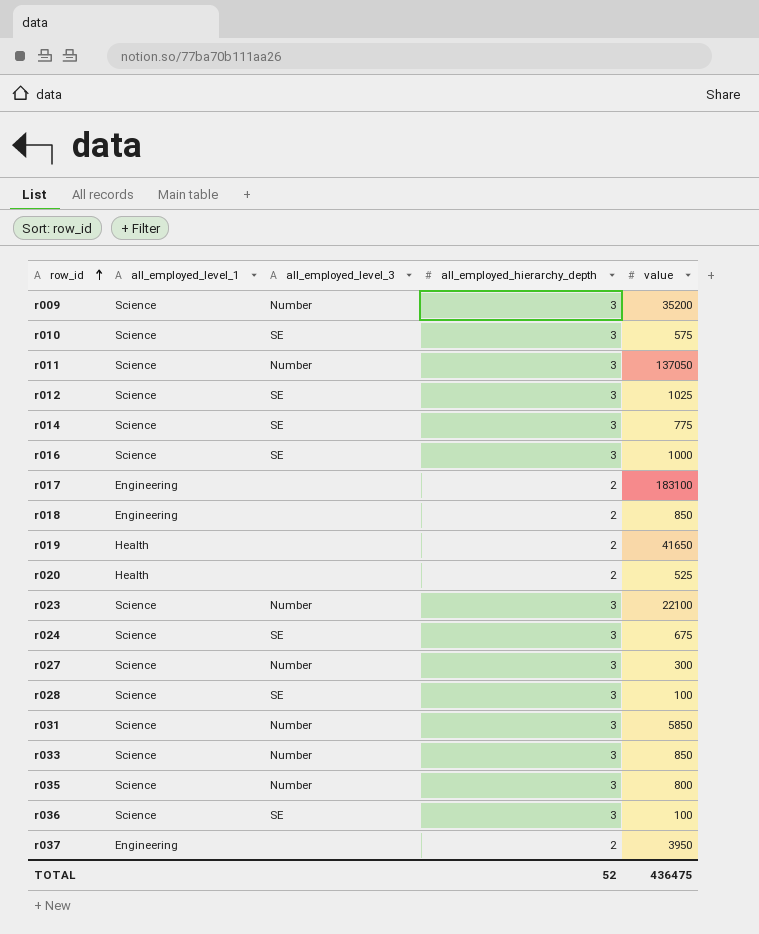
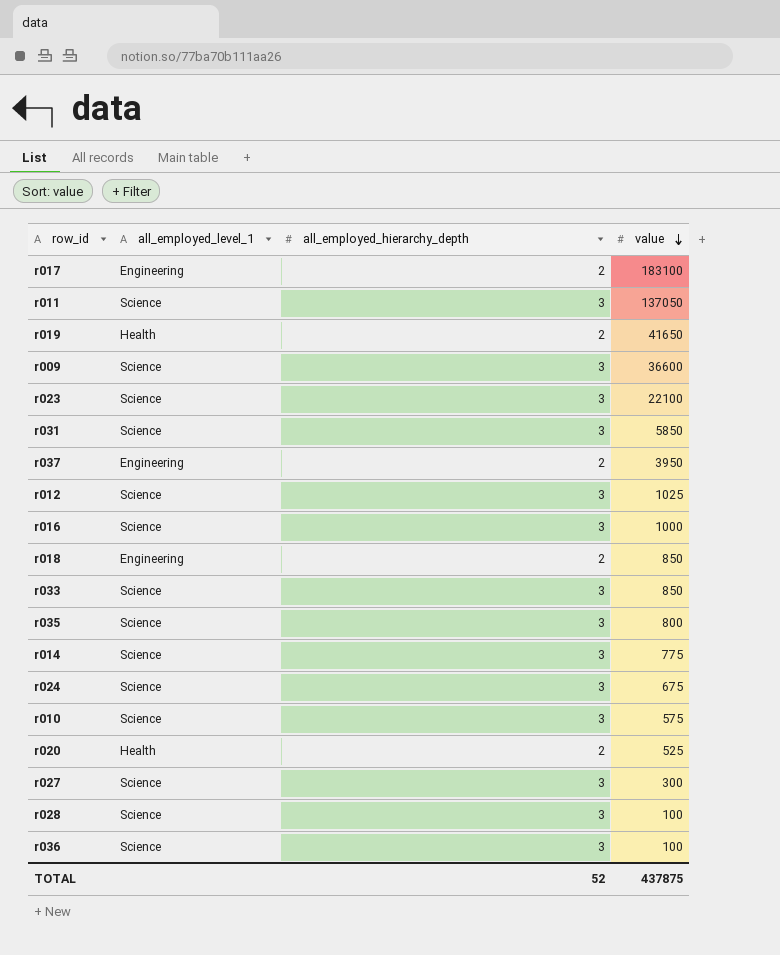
row order: row_id ascending -> value descending
column all_employed_level_3 | position: 3 -> none
r009 | value: 35200 -> 36600
TOTAL | value: 436475 -> 437875

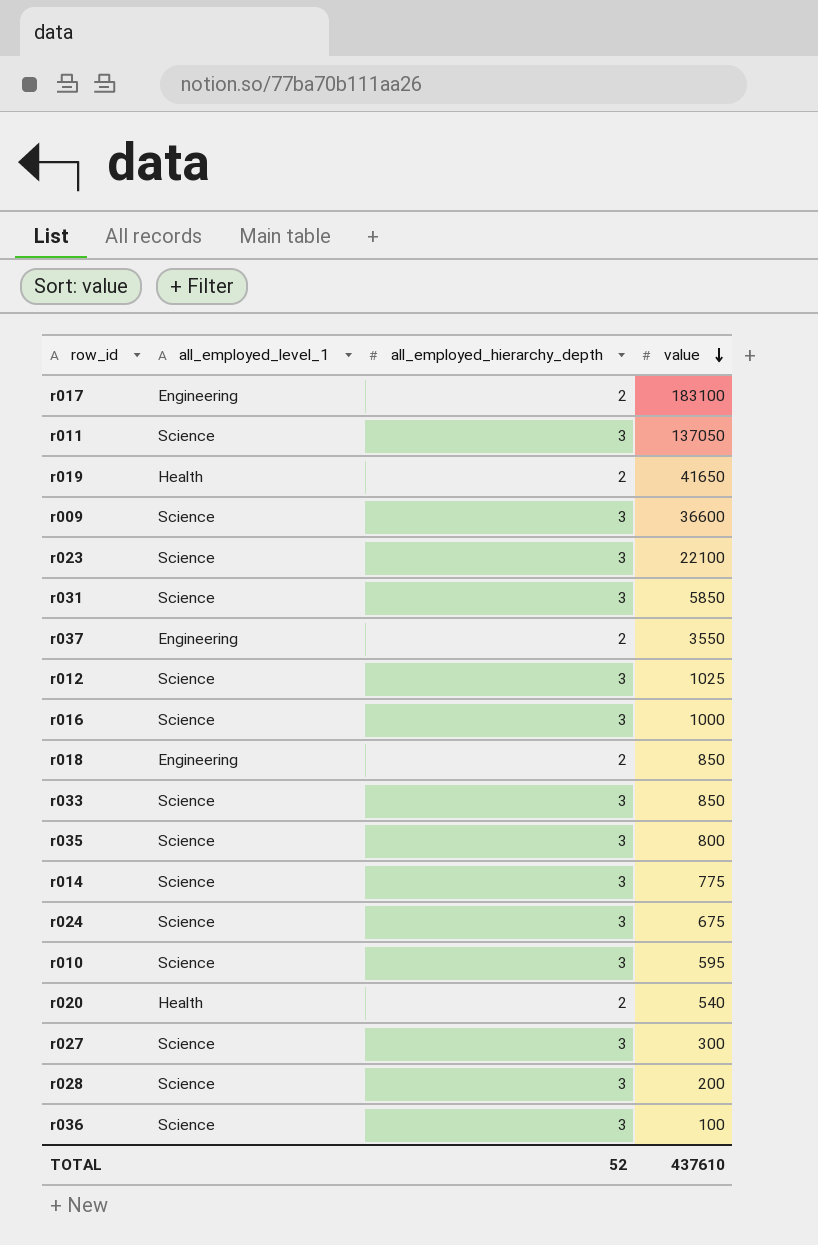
r037 | value: 3950 -> 3550
r010 | value: 575 -> 595
r020 | value: 525 -> 540
r028 | value: 100 -> 200
TOTAL | value: 437875 -> 437610

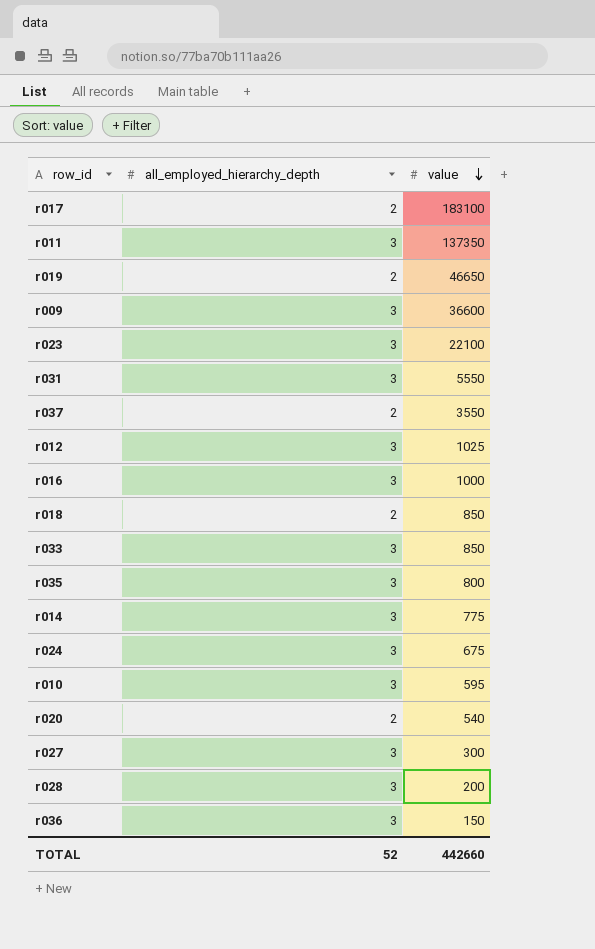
column all_employed_level_1 | position: 2 -> none
r011 | value: 137050 -> 137350
r019 | value: 41650 -> 46650
r031 | value: 5850 -> 5550
r036 | value: 100 -> 150
TOTAL | value: 437610 -> 442660

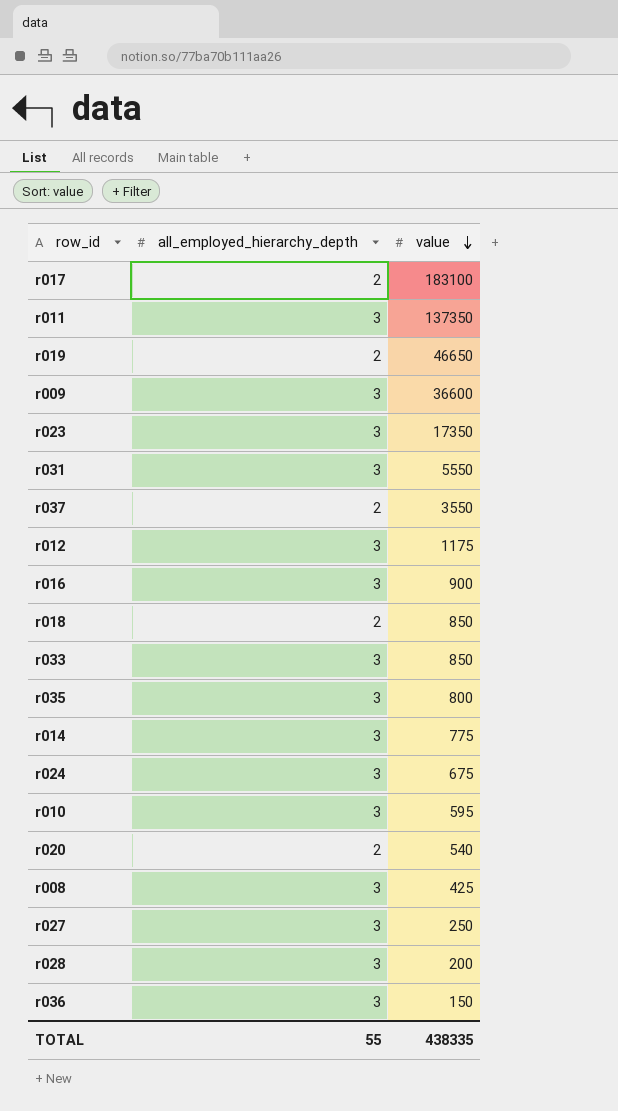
r023 | value: 22100 -> 17350
r012 | value: 1025 -> 1175
r016 | value: 1000 -> 900
row r008: none -> 3 | 425
r027 | value: 300 -> 250
TOTAL | all_employed_hierarchy_depth: 52 -> 55
TOTAL | value: 442660 -> 438335

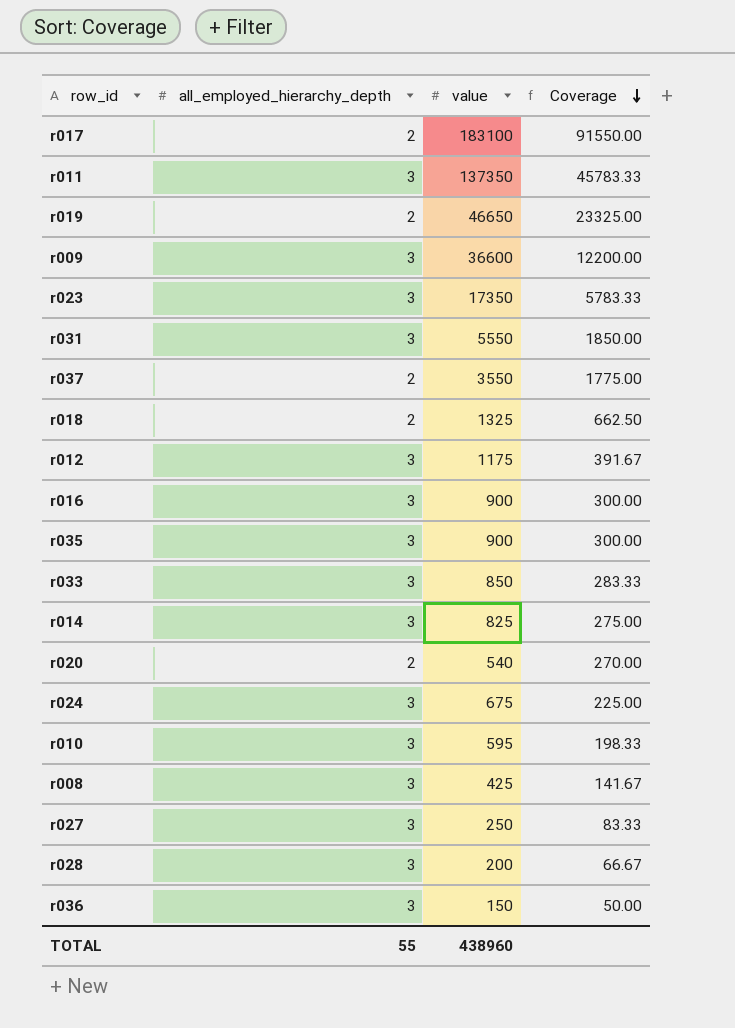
row order: value descending -> Coverage descending
column Coverage | formula: none -> [value] / [all_employed_hierarchy_depth]
r018 | value: 850 -> 1325
r035 | value: 800 -> 900
r014 | value: 775 -> 825
TOTAL | value: 438335 -> 438960

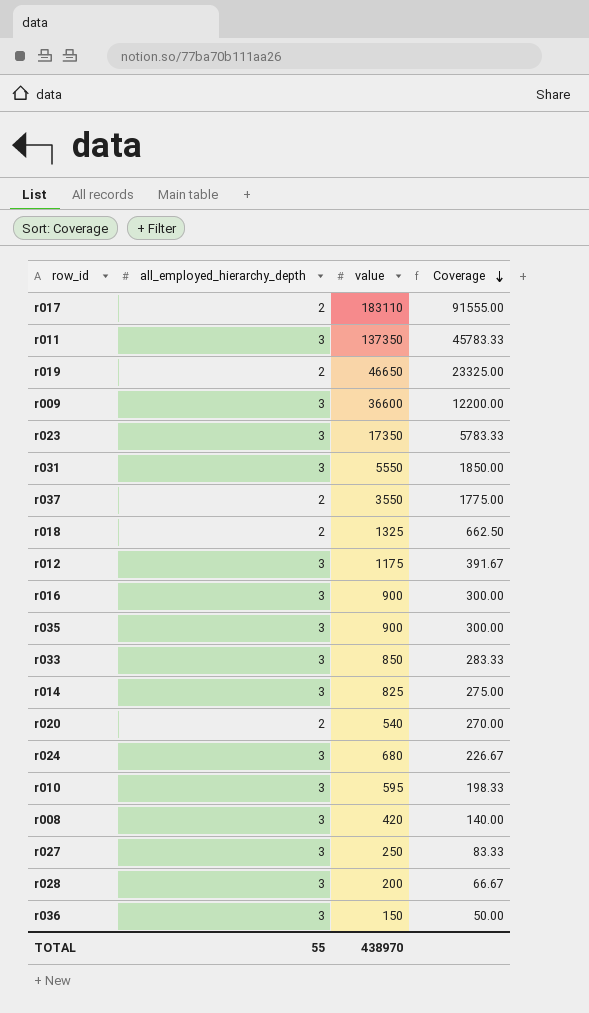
r017 | value: 183100 -> 183110
r017 | Coverage: 91550.00 -> 91555.00
r024 | value: 675 -> 680
r024 | Coverage: 225.00 -> 226.67
r008 | value: 425 -> 420
r008 | Coverage: 141.67 -> 140.00
TOTAL | value: 438960 -> 438970

